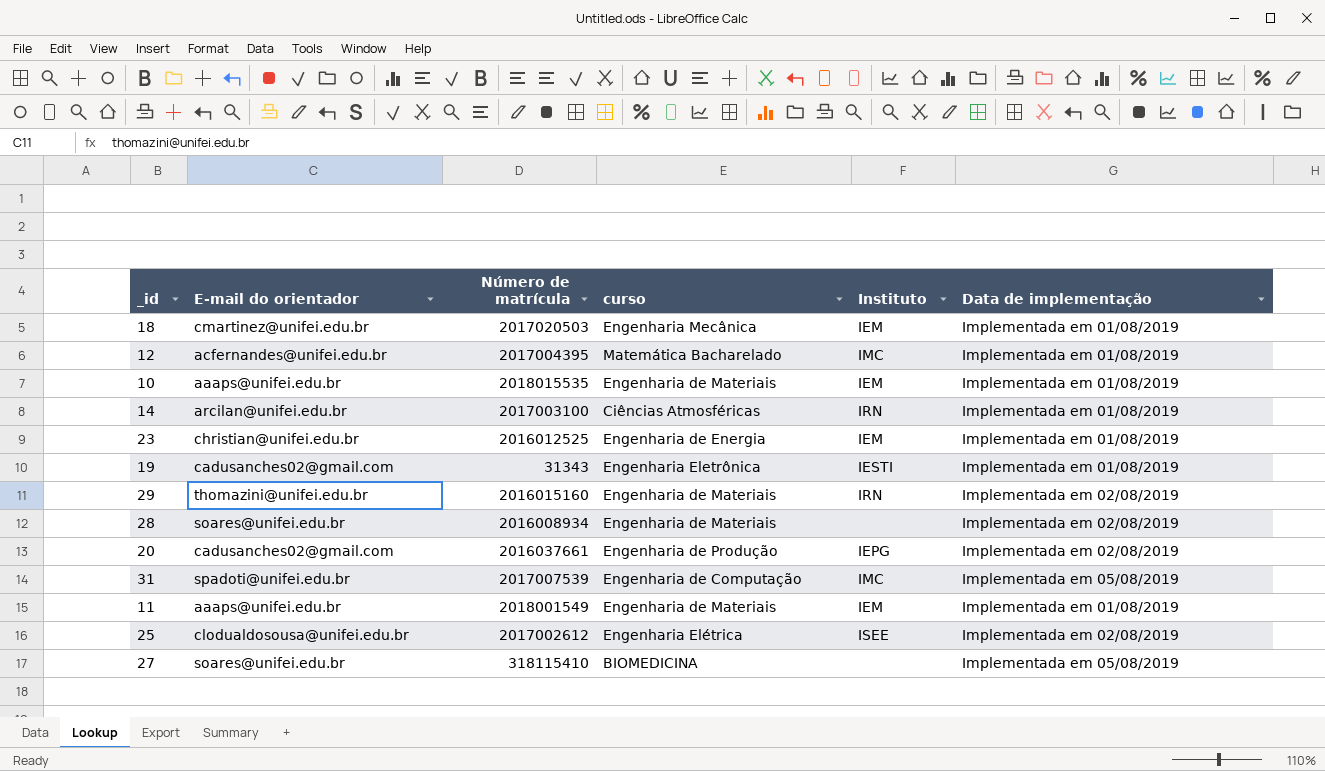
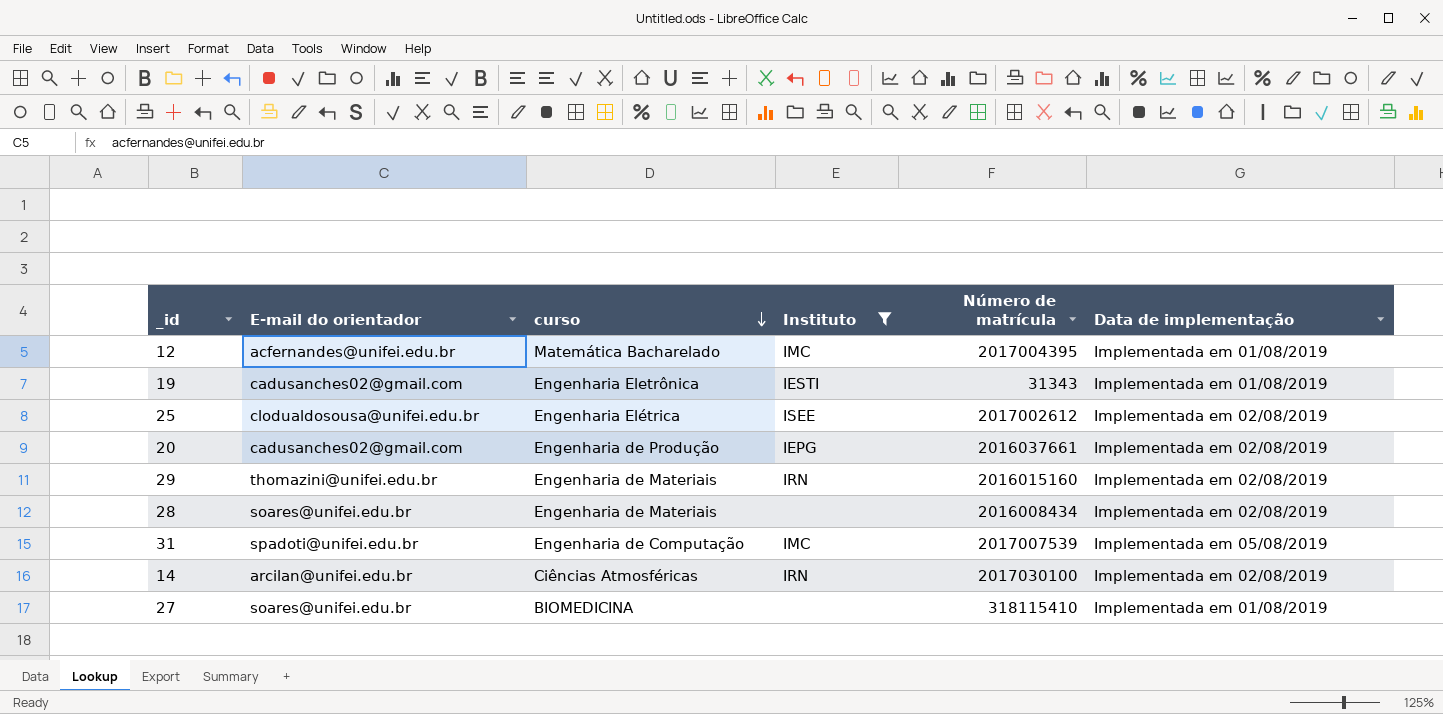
filter: none -> Instituto != IEM
row order: none -> curso descending
column Número de matrícula | position: 3 -> 5
28 | Número de matrícula: 2016008934 -> 2016008434
14 | Número de matrícula: 2017003100 -> 2017030100
14 | Data de implementação: Implementada em 01/08/2019 -> Implementada em 02/08/2019
27 | Data de implementação: Implementada em 05/08/2019 -> Implementada em 01/08/2019

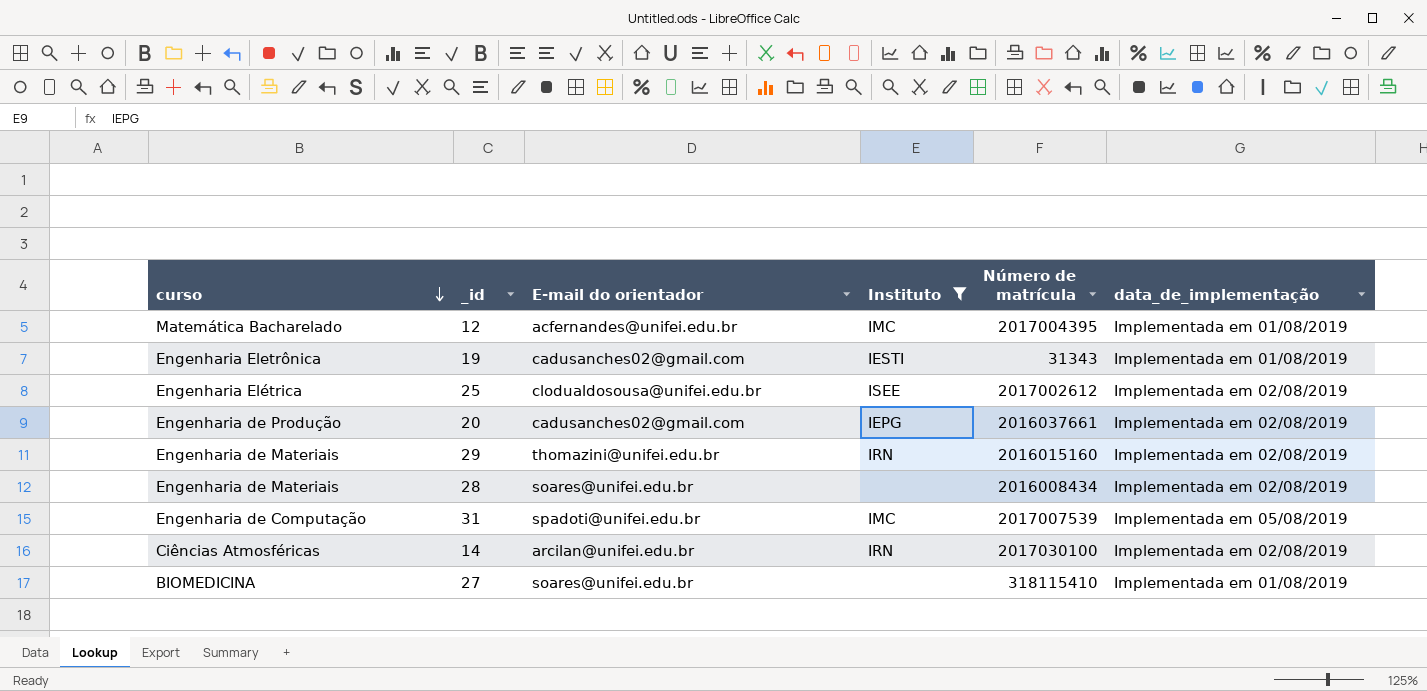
column curso | position: 3 -> 1
column name: Data de implementação -> data_de_implementação

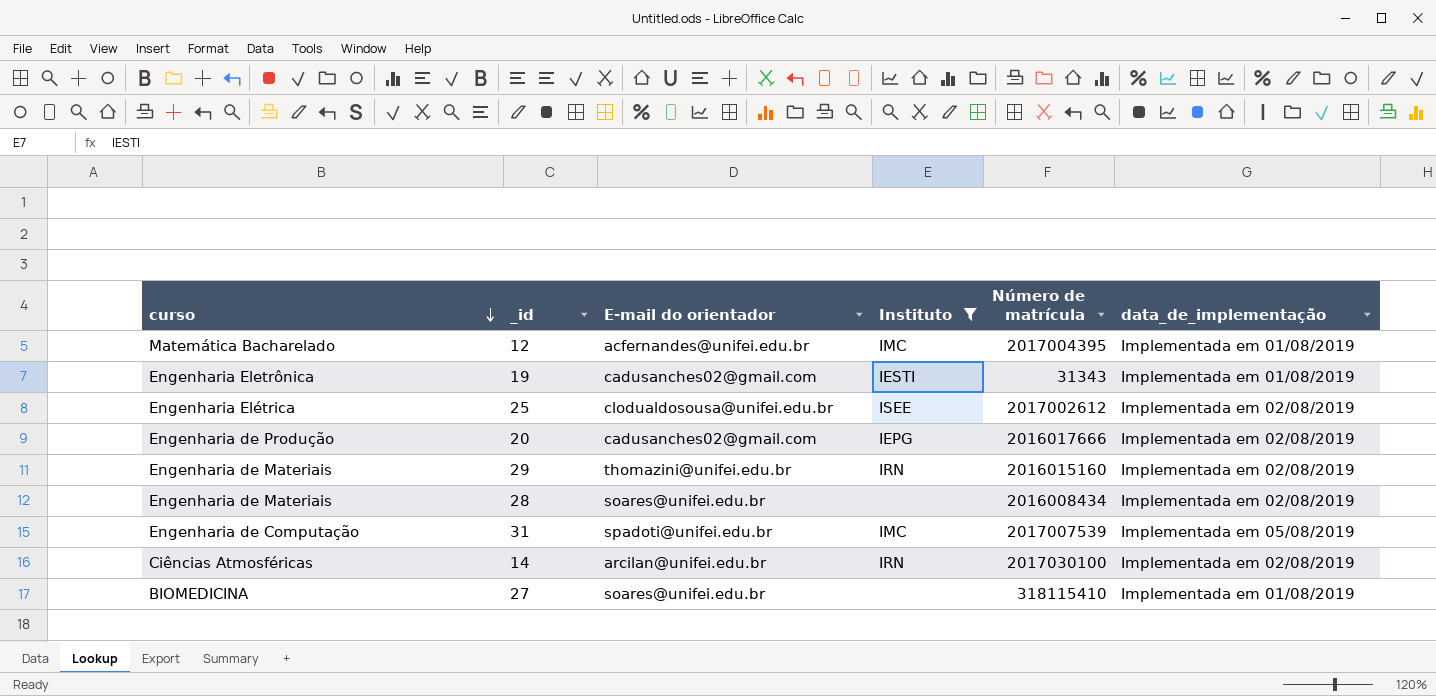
20 | Número de matrícula: 2016037661 -> 2016017666

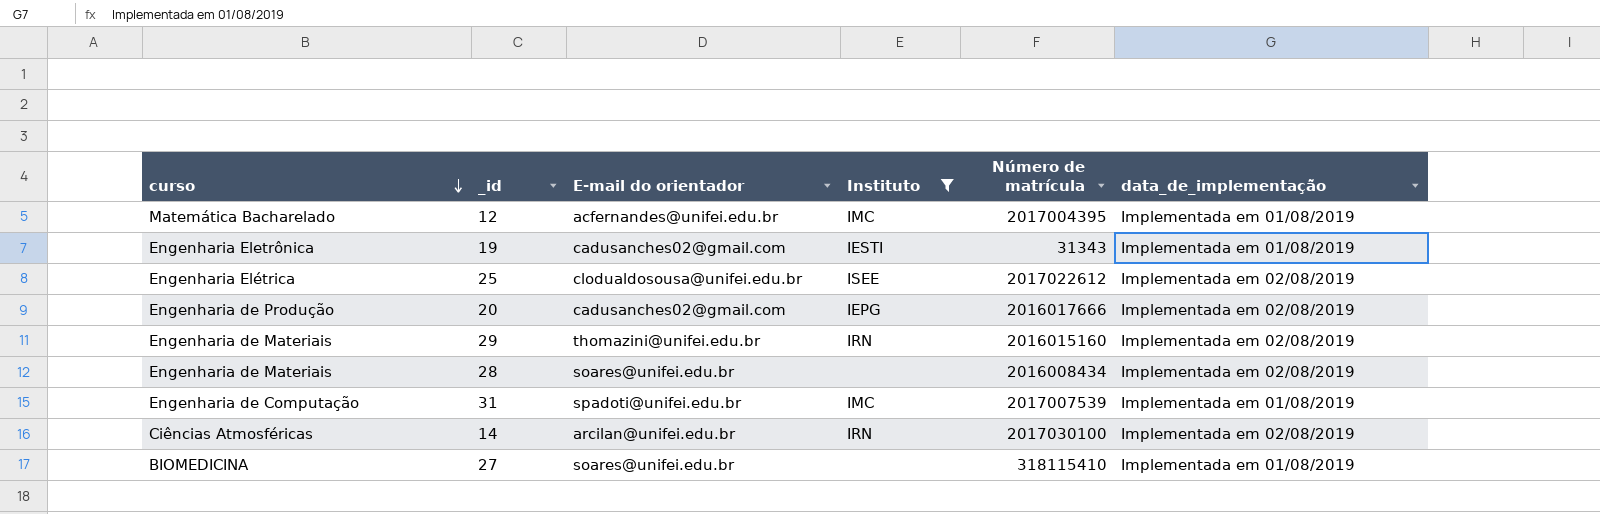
25 | Número de matrícula: 2017002612 -> 2017022612
31 | data_de_implementação: Implementada em 05/08/2019 -> Implementada em 01/08/2019

